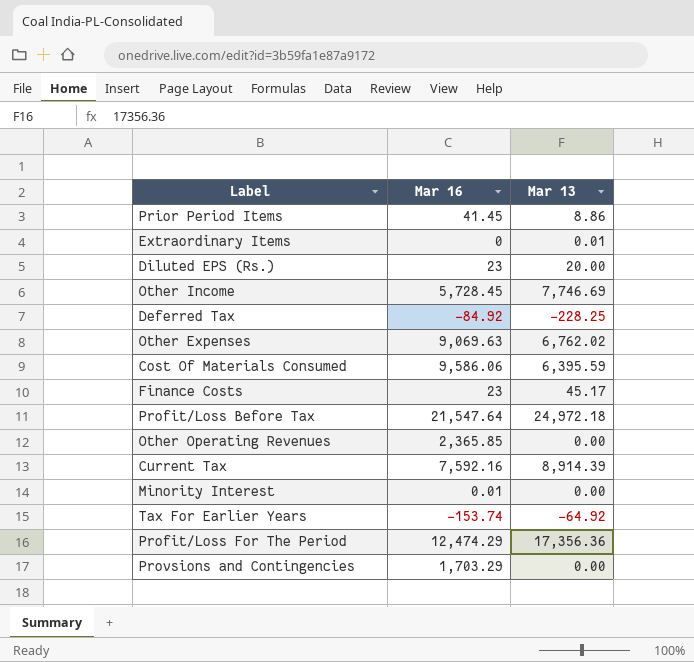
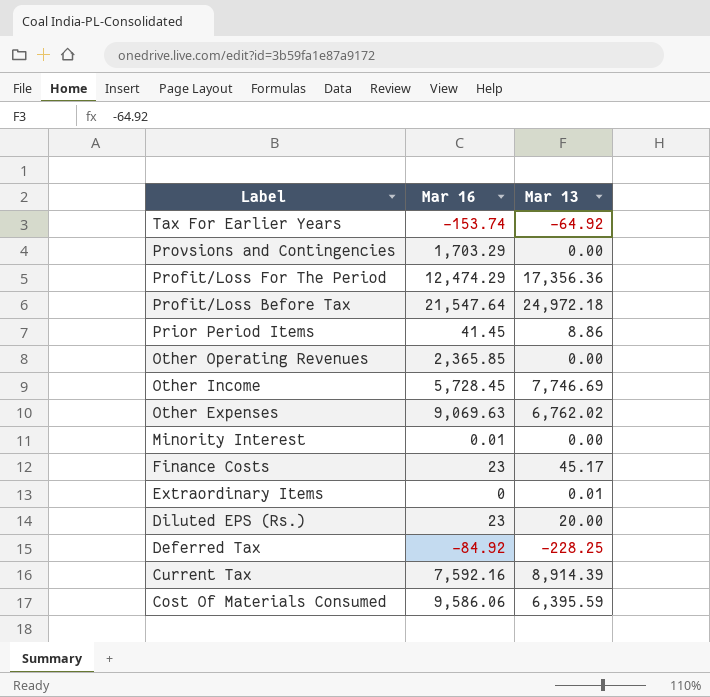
row order: none -> Label descending

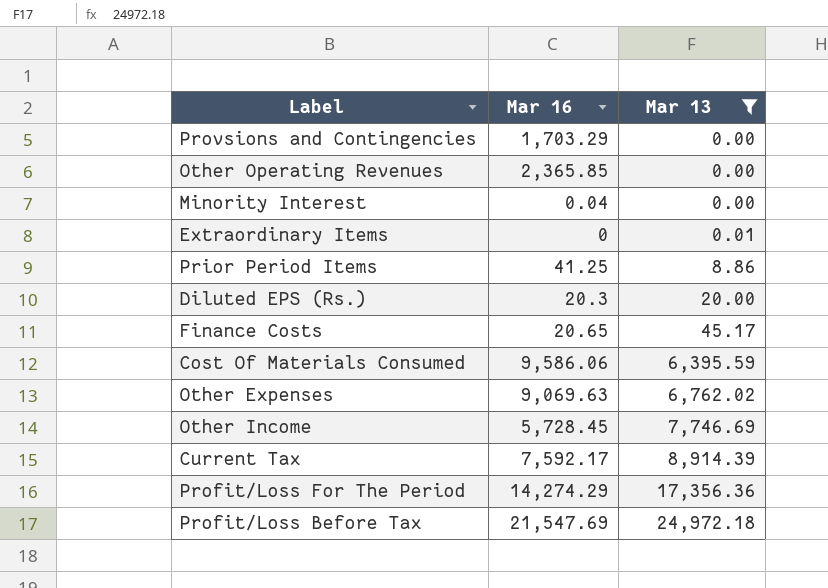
filter: none -> Mar 13 >= 0.00
row order: Label descending -> Mar 13 ascending
Minority Interest | Mar 16: 0.01 -> 0.04
Prior Period Items | Mar 16: 41.45 -> 41.25
Diluted EPS (Rs.) | Mar 16: 23 -> 20.3
Finance Costs | Mar 16: 23 -> 20.65
Current Tax | Mar 16: 7,592.16 -> 7,592.17
Profit/Loss For The Period | Mar 16: 12,474.29 -> 14,274.29
Profit/Loss Before Tax | Mar 16: 21,547.64 -> 21,547.69

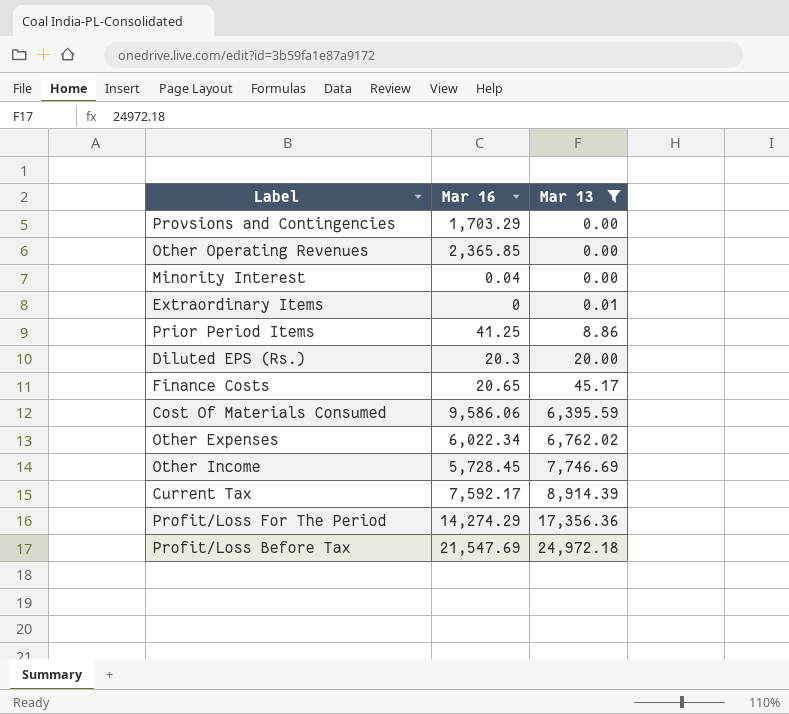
Other Expenses | Mar 16: 9,069.63 -> 6,022.34

